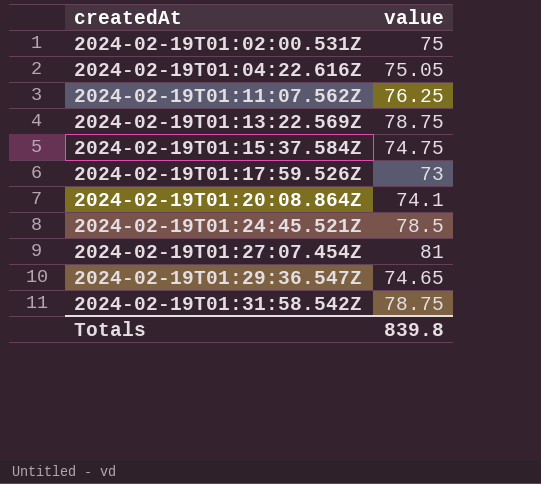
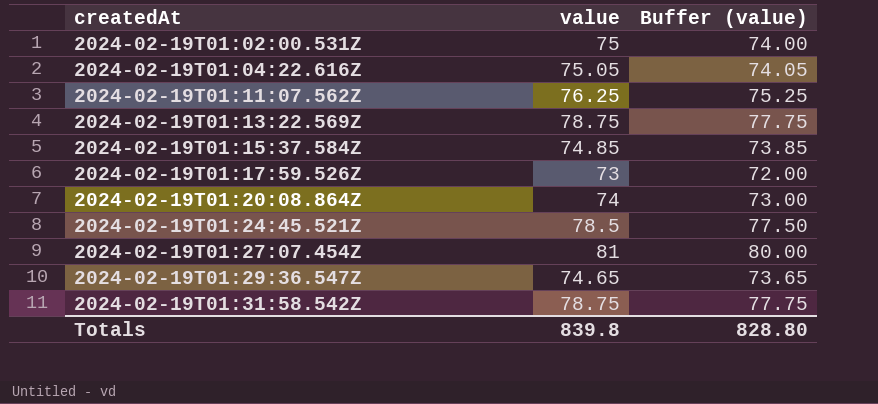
column Buffer (value) | formula: none -> [value] - 1
2024-02-19T01:15:37.584Z | value: 74.75 -> 74.85
2024-02-19T01:20:08.864Z | value: 74.1 -> 74

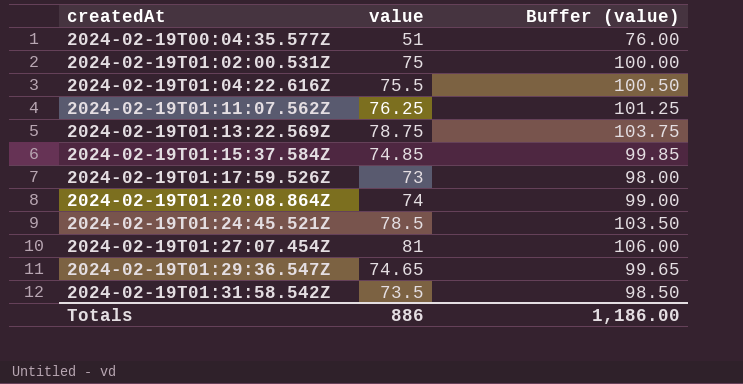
column Buffer (value) | formula: [value] - 1 -> [value] + 25
row 2024-02-19T00:04:35.577Z: none -> 51 | 76.00
2024-02-19T01:04:22.616Z | value: 75.05 -> 75.5
2024-02-19T01:31:58.542Z | value: 78.75 -> 73.5
Totals | value: 839.8 -> 886
Totals | Buffer (value): 828.80 -> 1,186.00

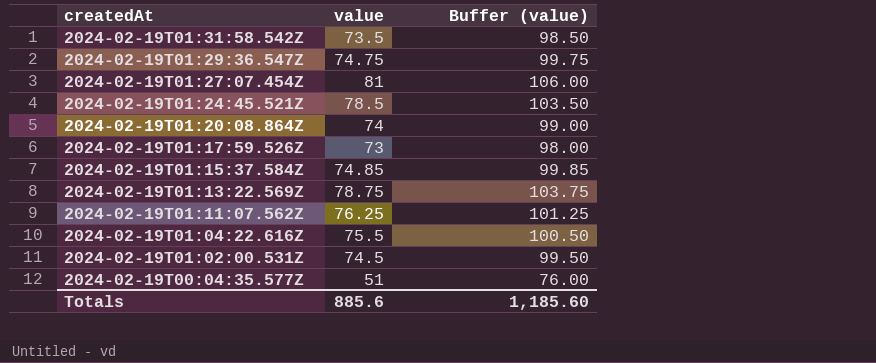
row order: createdAt ascending -> createdAt descending
2024-02-19T01:29:36.547Z | value: 74.65 -> 74.75
2024-02-19T01:29:36.547Z | Buffer (value): 99.65 -> 99.75
2024-02-19T01:02:00.531Z | value: 75 -> 74.5
2024-02-19T01:02:00.531Z | Buffer (value): 100.00 -> 99.50
Totals | value: 886 -> 885.6
Totals | Buffer (value): 1,186.00 -> 1,185.60

